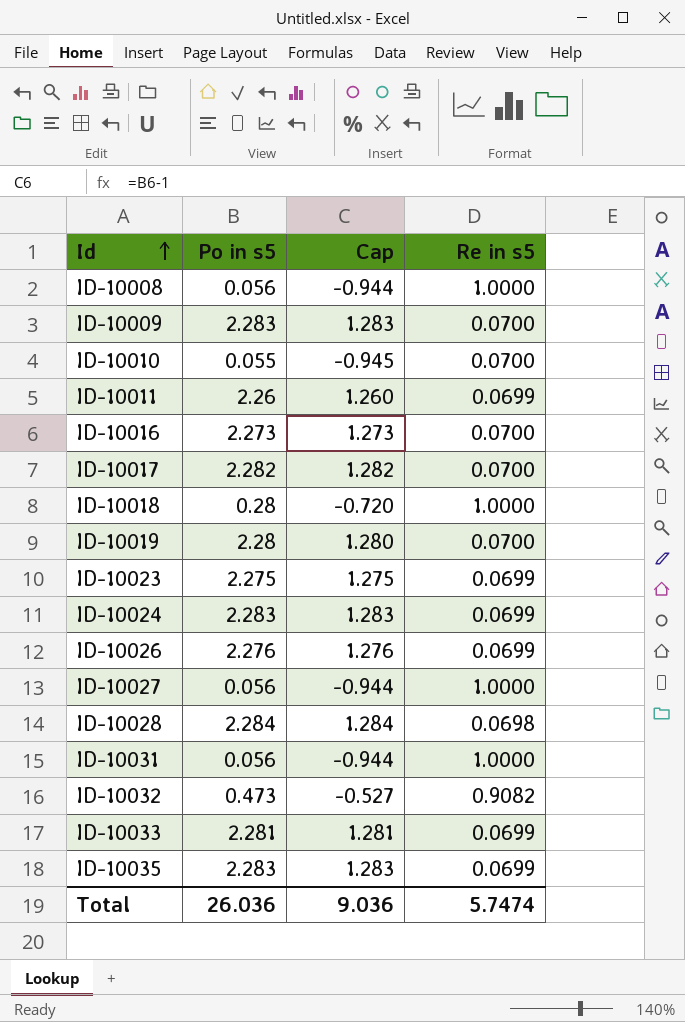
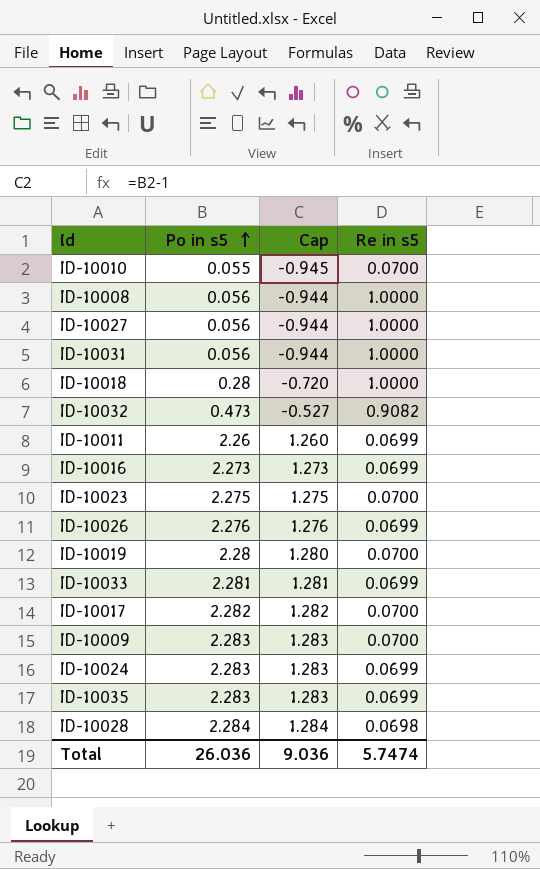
row order: Id ascending -> Po in s5 ascending
ID-10016 | Re in s5: 0.0700 -> 0.0699
ID-10023 | Re in s5: 0.0699 -> 0.0700

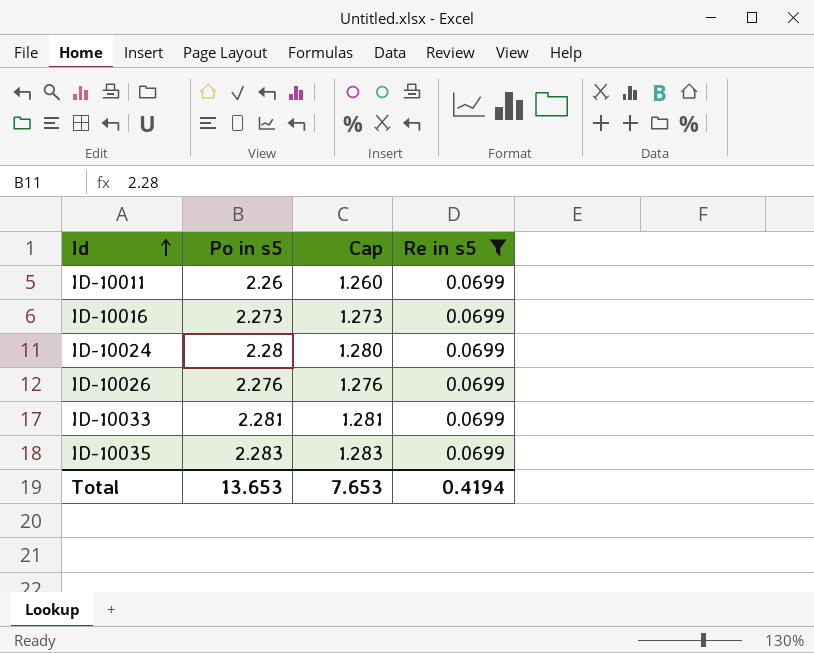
filter: none -> Re in s5 = 0.0699
row order: Po in s5 ascending -> Id ascending
ID-10024 | Po in s5: 2.283 -> 2.28
ID-10024 | Cap: 1.283 -> 1.280
Total | Po in s5: 26.036 -> 13.653
Total | Cap: 9.036 -> 7.653
Total | Re in s5: 5.7474 -> 0.4194

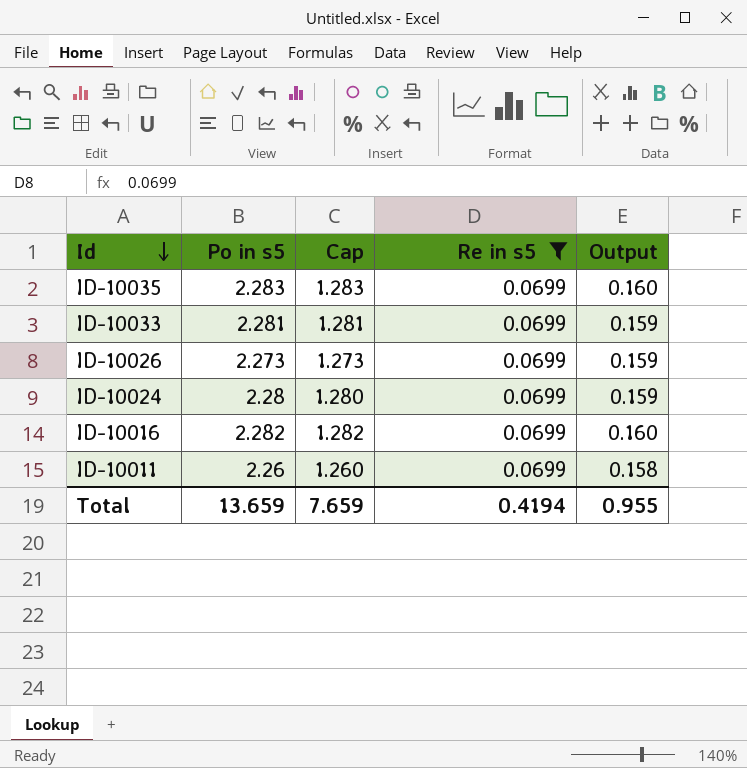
row order: Id ascending -> Id descending
column Output | formula: none -> [Po in s5] * [Re in s5]
ID-10026 | Po in s5: 2.276 -> 2.273
ID-10026 | Cap: 1.276 -> 1.273
ID-10016 | Po in s5: 2.273 -> 2.282
ID-10016 | Cap: 1.273 -> 1.282
Total | Po in s5: 13.653 -> 13.659
Total | Cap: 7.653 -> 7.659

